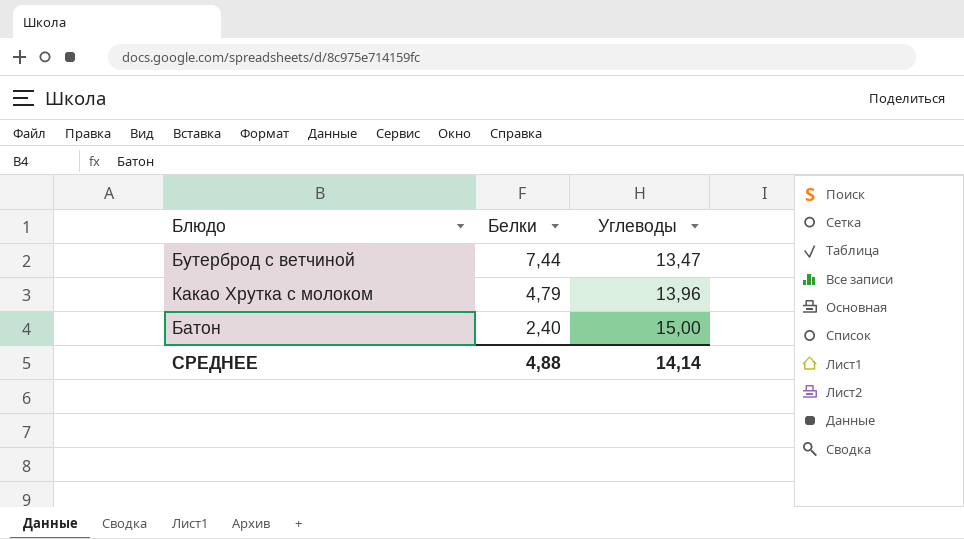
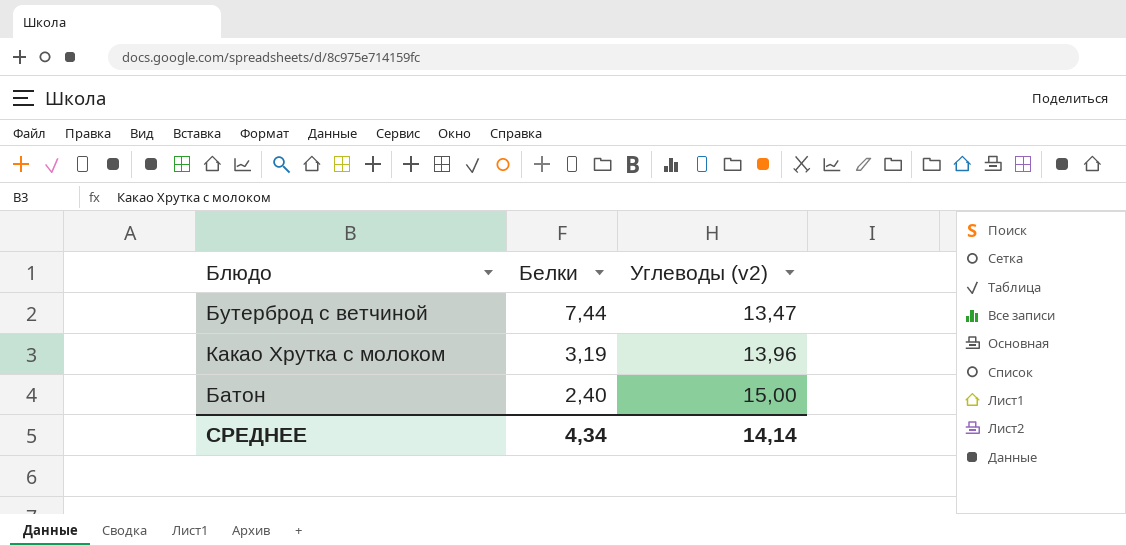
column name: Углеводы -> Углеводы (v2)
Какао Хрутка с молоком | Белки: 4,79 -> 3,19
СРЕДНЕЕ | Белки: 4,88 -> 4,34

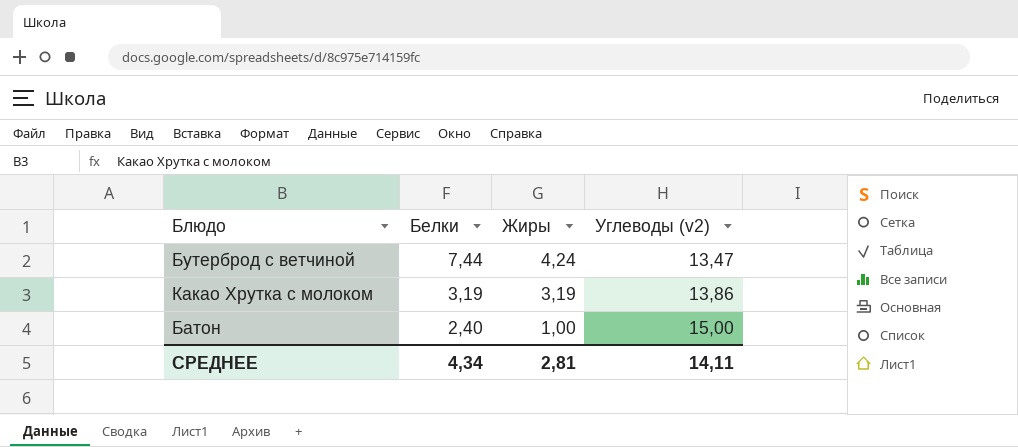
column Жиры | position: none -> 3
Какао Хрутка с молоком | Углеводы (v2): 13,96 -> 13,86
СРЕДНЕЕ | Углеводы (v2): 14,14 -> 14,11

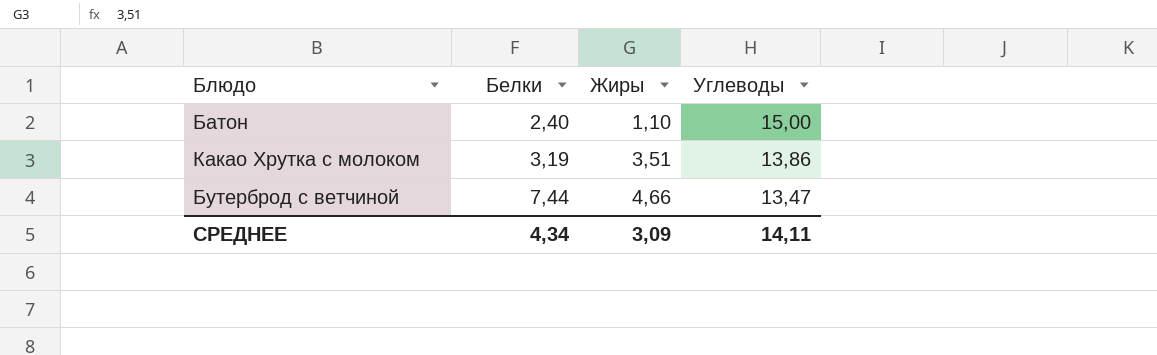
row order: Белки descending -> Белки ascending
column name: Углеводы (v2) -> Углеводы
Батон | Жиры: 1,00 -> 1,10
Какао Хрутка с молоком | Жиры: 3,19 -> 3,51
Бутерброд с ветчиной | Жиры: 4,24 -> 4,66
СРЕДНЕЕ | Жиры: 2,81 -> 3,09

